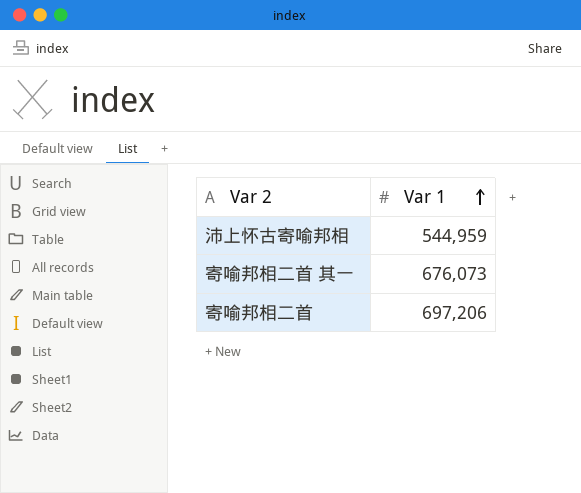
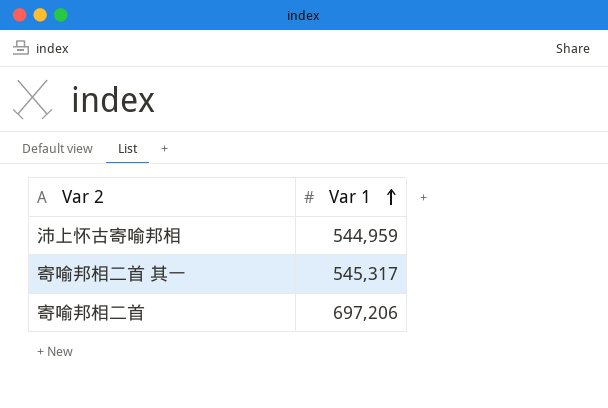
寄喻邦相二首 其一 | Var 1: 676,073 -> 545,317

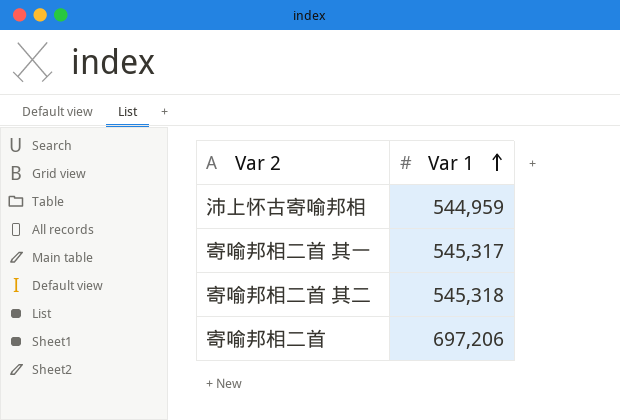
row 寄喻邦相二首 其二: none -> 545,318

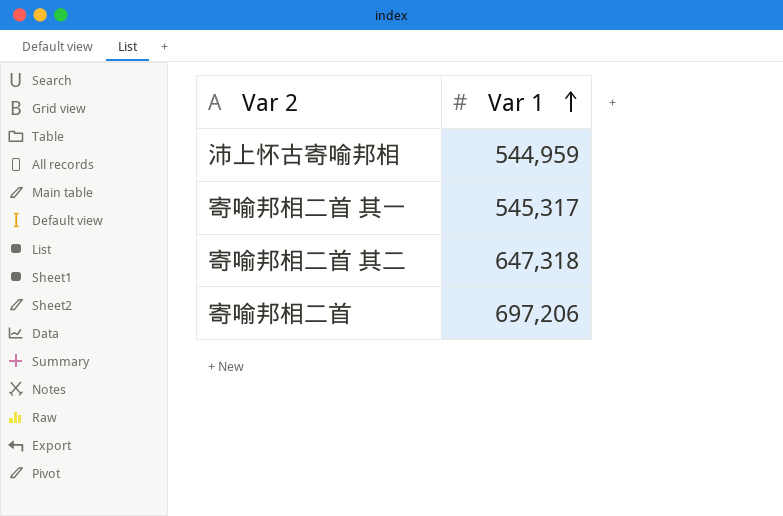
寄喻邦相二首 其二 | Var 1: 545,318 -> 647,318

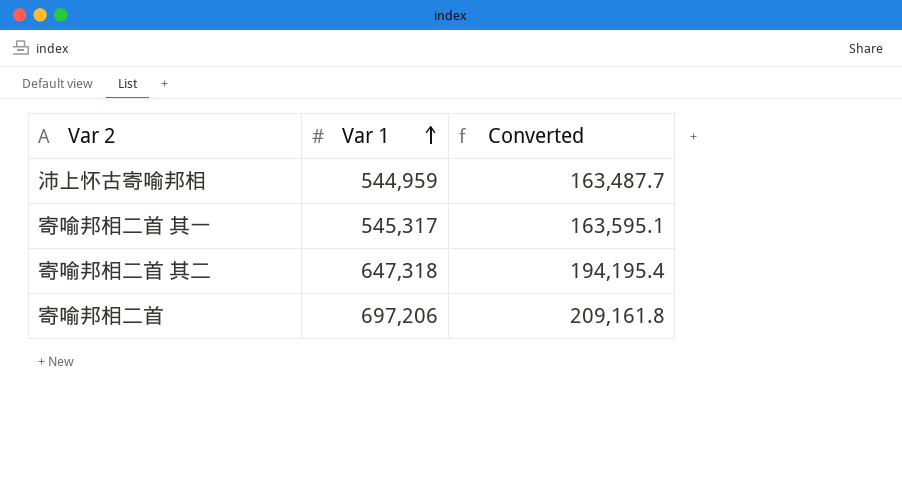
column Converted | formula: none -> [Var 1] * 0.3

